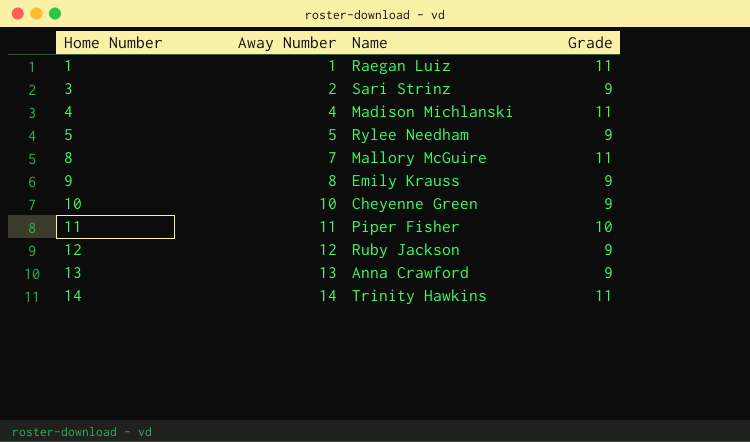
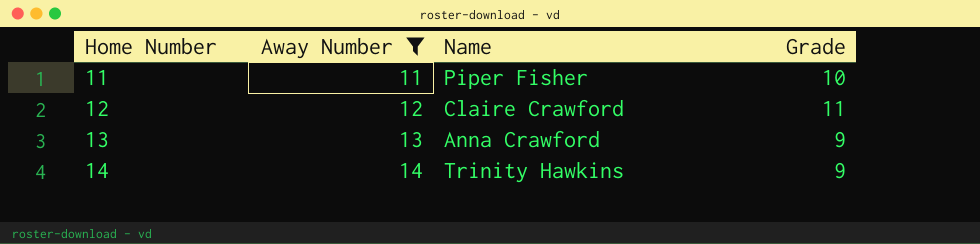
filter: none -> Away Number >= 11
12 | Name: Ruby Jackson -> Claire Crawford
12 | Grade: 9 -> 11
14 | Grade: 11 -> 9

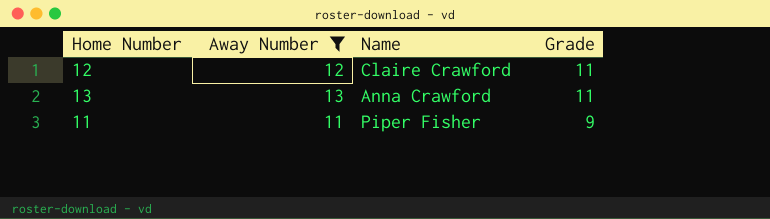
row order: Home Number ascending -> Grade descending
row 14: 14 | Trinity Hawkins | 9 -> none
13 | Grade: 9 -> 11
11 | Grade: 10 -> 9

